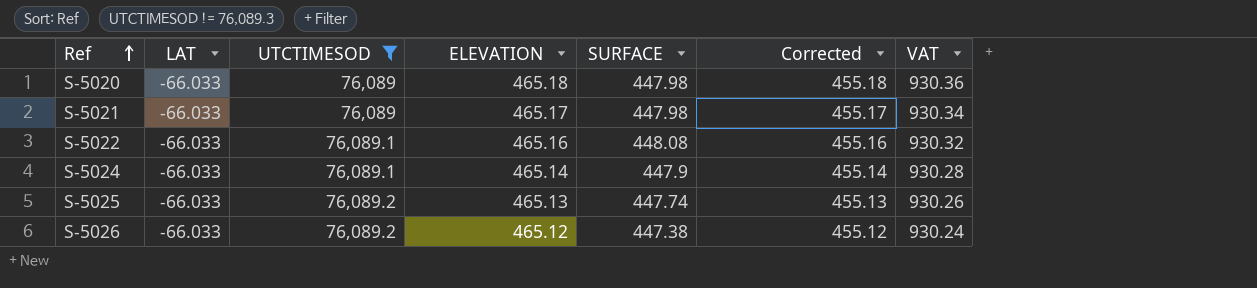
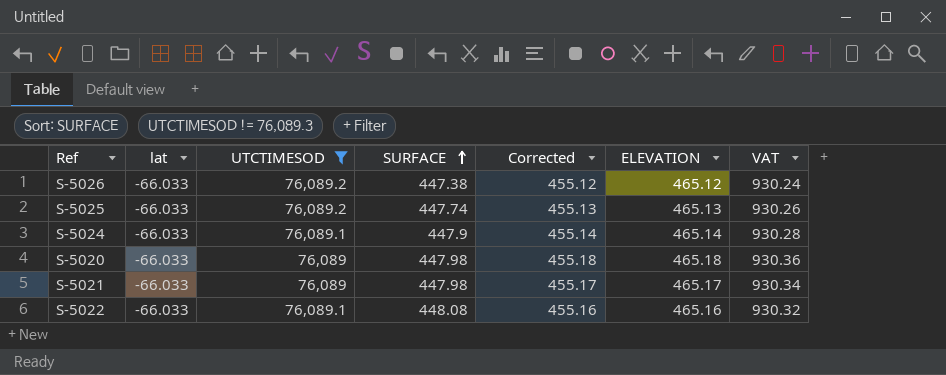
row order: Ref ascending -> SURFACE ascending
column name: LAT -> lat
column ELEVATION | position: 4 -> 6

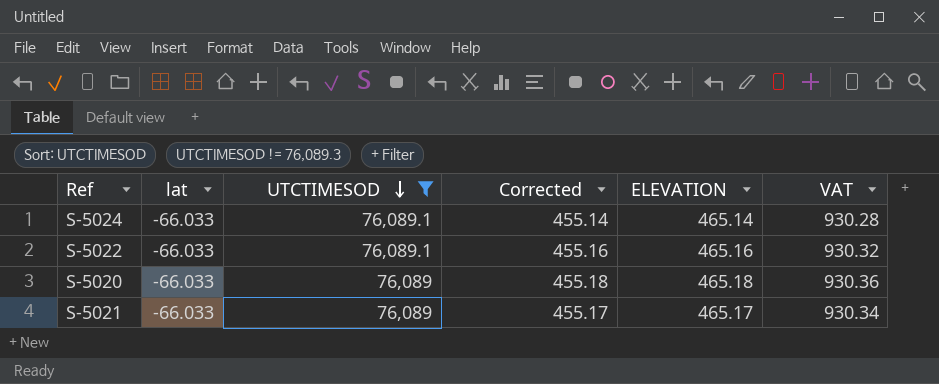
row order: SURFACE ascending -> UTCTIMESOD descending
column SURFACE | position: 4 -> none
row S-5026: -66.033 | 76,089.2 | 447.38 | 455.12 | 465.12 | 930.24 -> none
row S-5025: -66.033 | 76,089.2 | 447.74 | 455.13 | 465.13 | 930.26 -> none

